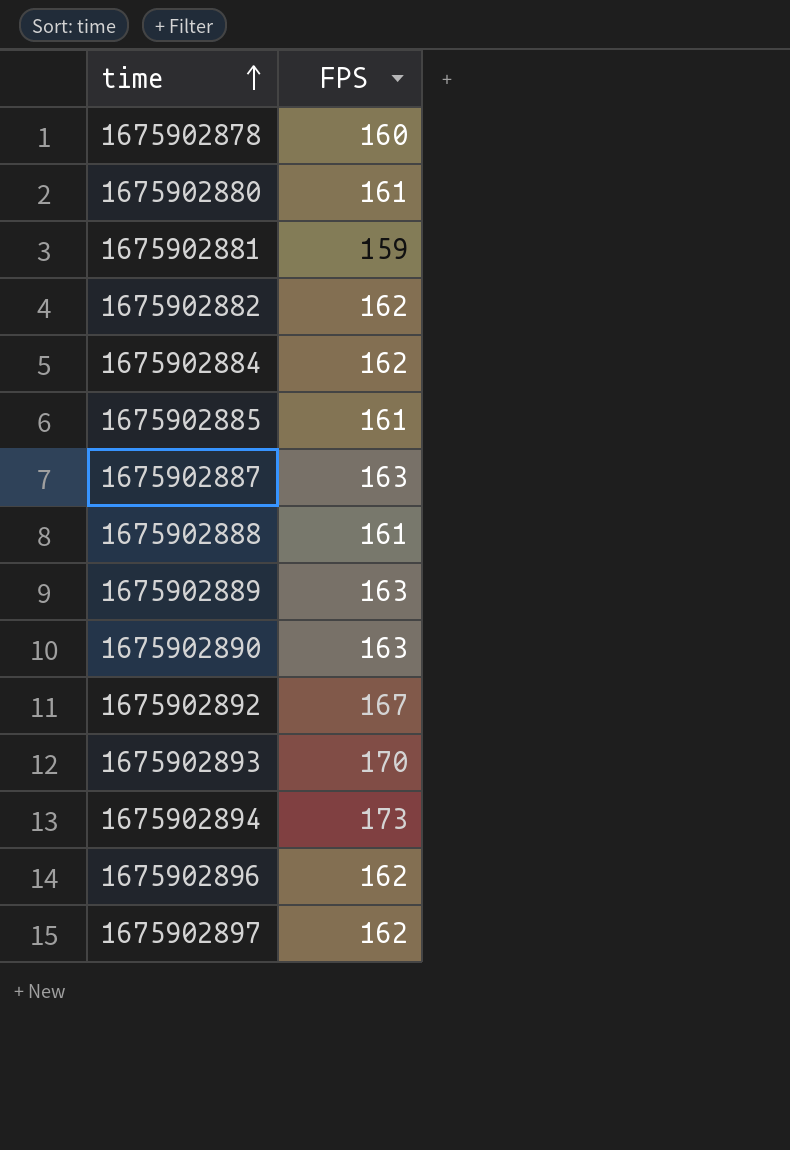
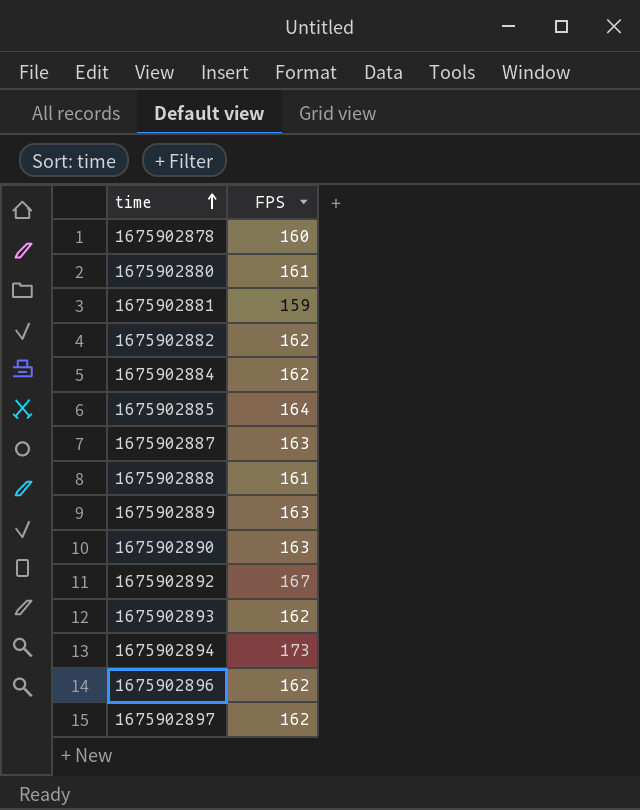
1675902885 | FPS: 161 -> 164
1675902893 | FPS: 170 -> 162

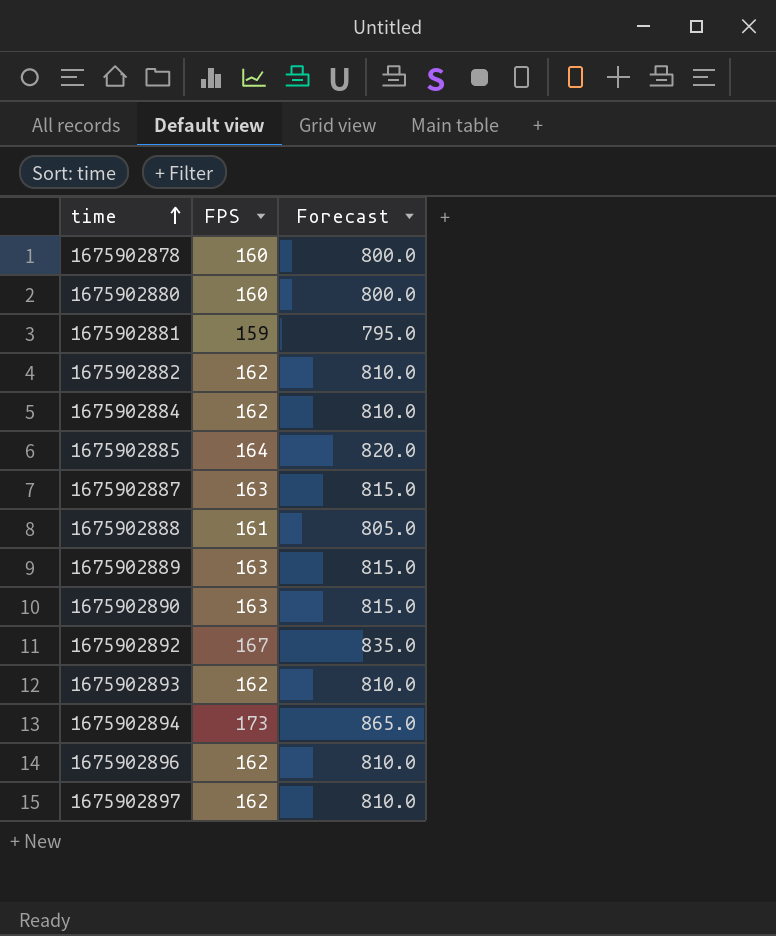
column Forecast | formula: none -> [FPS] * 5
1675902880 | FPS: 161 -> 160

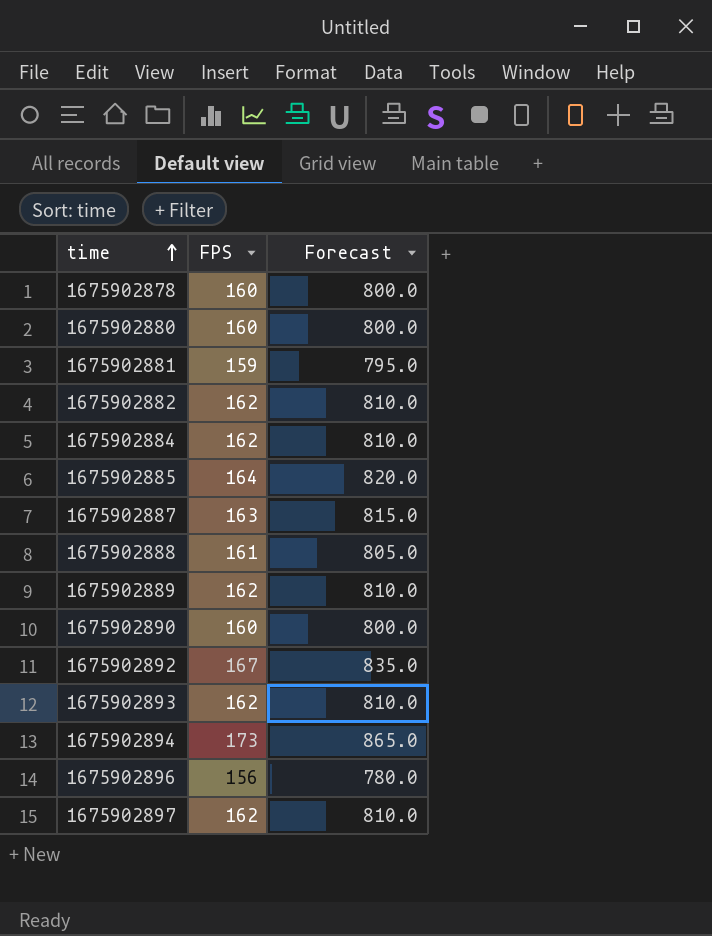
1675902889 | FPS: 163 -> 162
1675902889 | Forecast: 815.0 -> 810.0
1675902890 | FPS: 163 -> 160
1675902890 | Forecast: 815.0 -> 800.0
1675902896 | FPS: 162 -> 156
1675902896 | Forecast: 810.0 -> 780.0

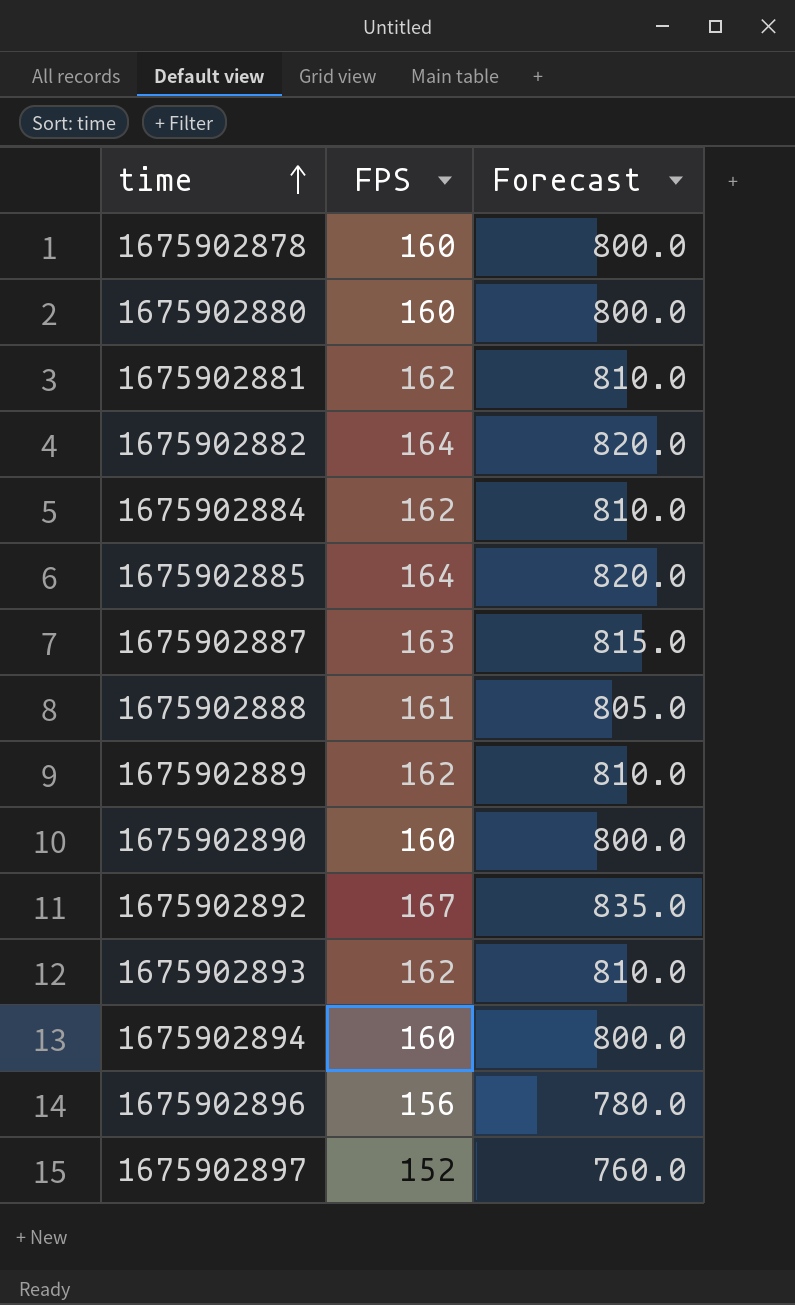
1675902881 | FPS: 159 -> 162
1675902881 | Forecast: 795.0 -> 810.0
1675902882 | FPS: 162 -> 164
1675902882 | Forecast: 810.0 -> 820.0
1675902894 | FPS: 173 -> 160
1675902894 | Forecast: 865.0 -> 800.0
1675902897 | FPS: 162 -> 152
1675902897 | Forecast: 810.0 -> 760.0

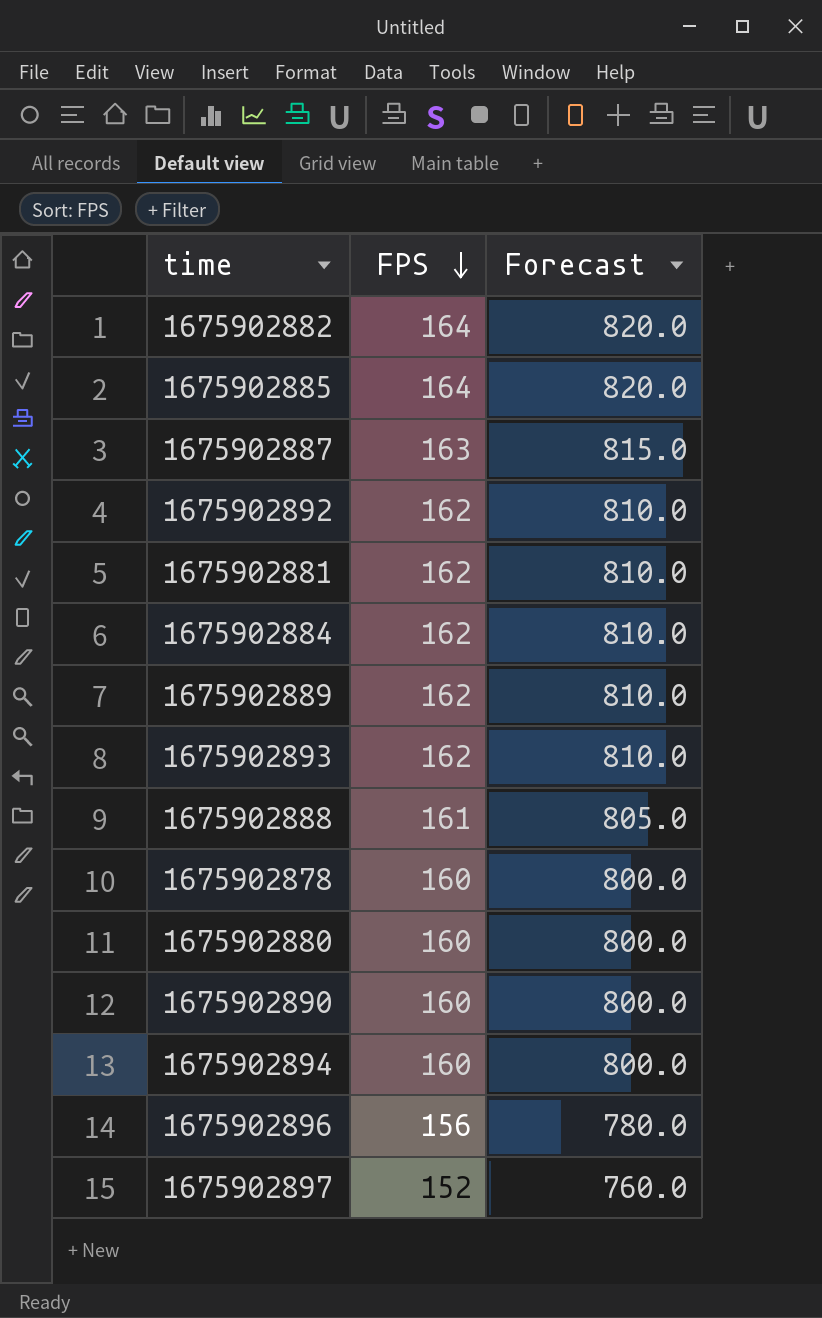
row order: time ascending -> FPS descending
1675902892 | FPS: 167 -> 162
1675902892 | Forecast: 835.0 -> 810.0

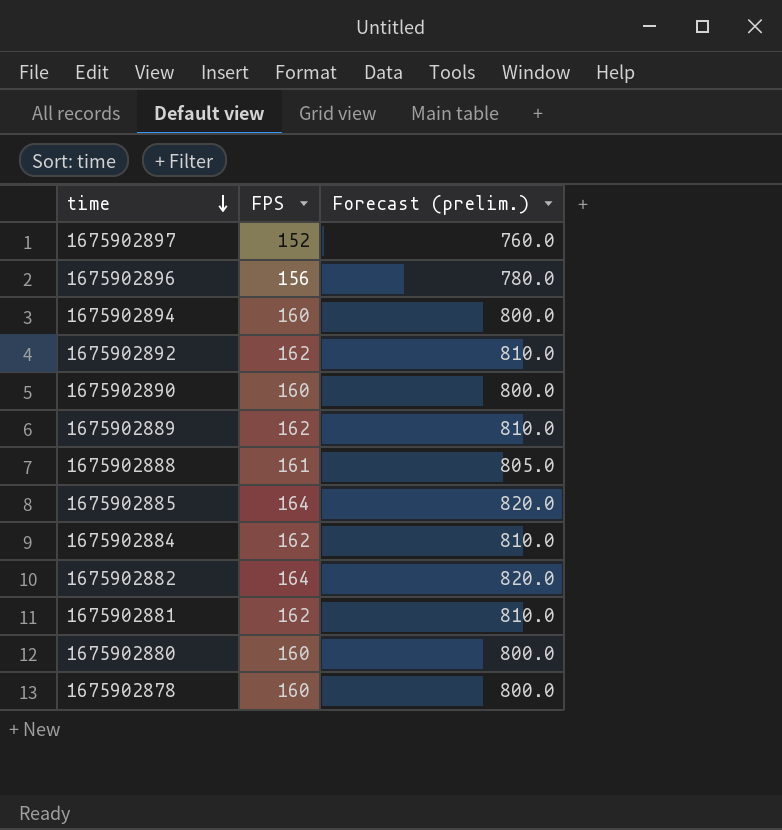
row order: FPS descending -> time descending
column name: Forecast -> Forecast (prelim.)
row 1675902887: 163 | 815.0 -> none
row 1675902893: 162 | 810.0 -> none

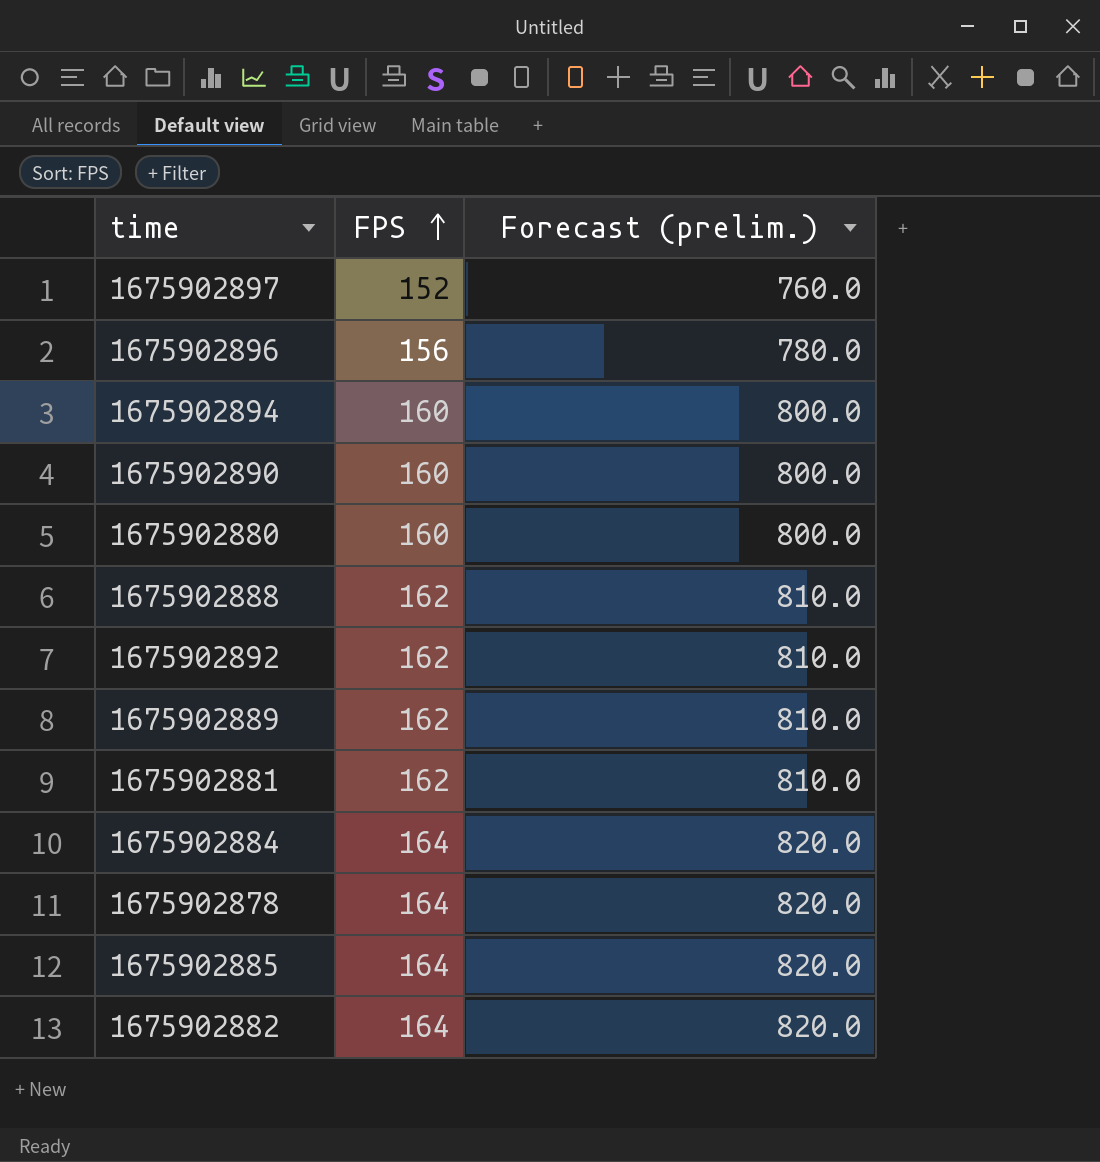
row order: time descending -> FPS ascending
1675902888 | FPS: 161 -> 162
1675902888 | Forecast (prelim.): 805.0 -> 810.0
1675902884 | FPS: 162 -> 164
1675902884 | Forecast (prelim.): 810.0 -> 820.0
1675902878 | FPS: 160 -> 164
1675902878 | Forecast (prelim.): 800.0 -> 820.0

